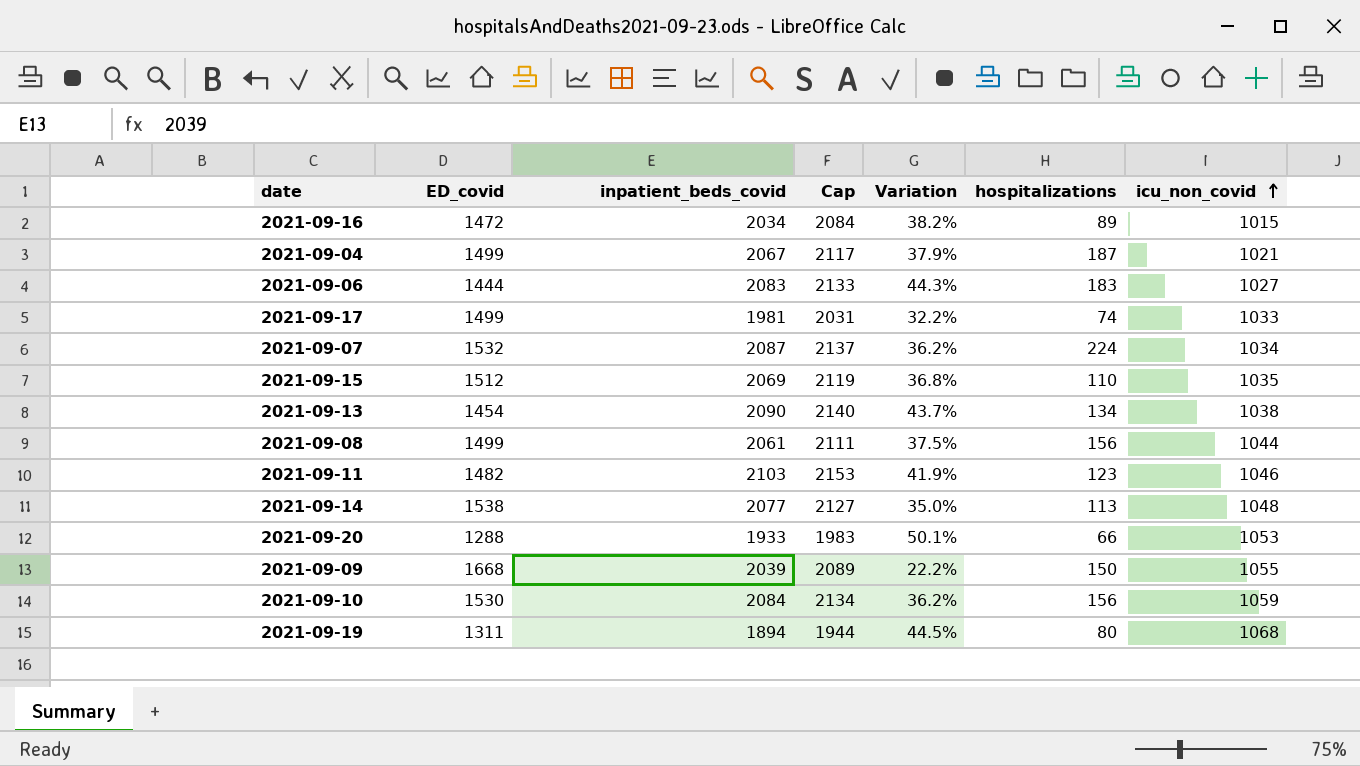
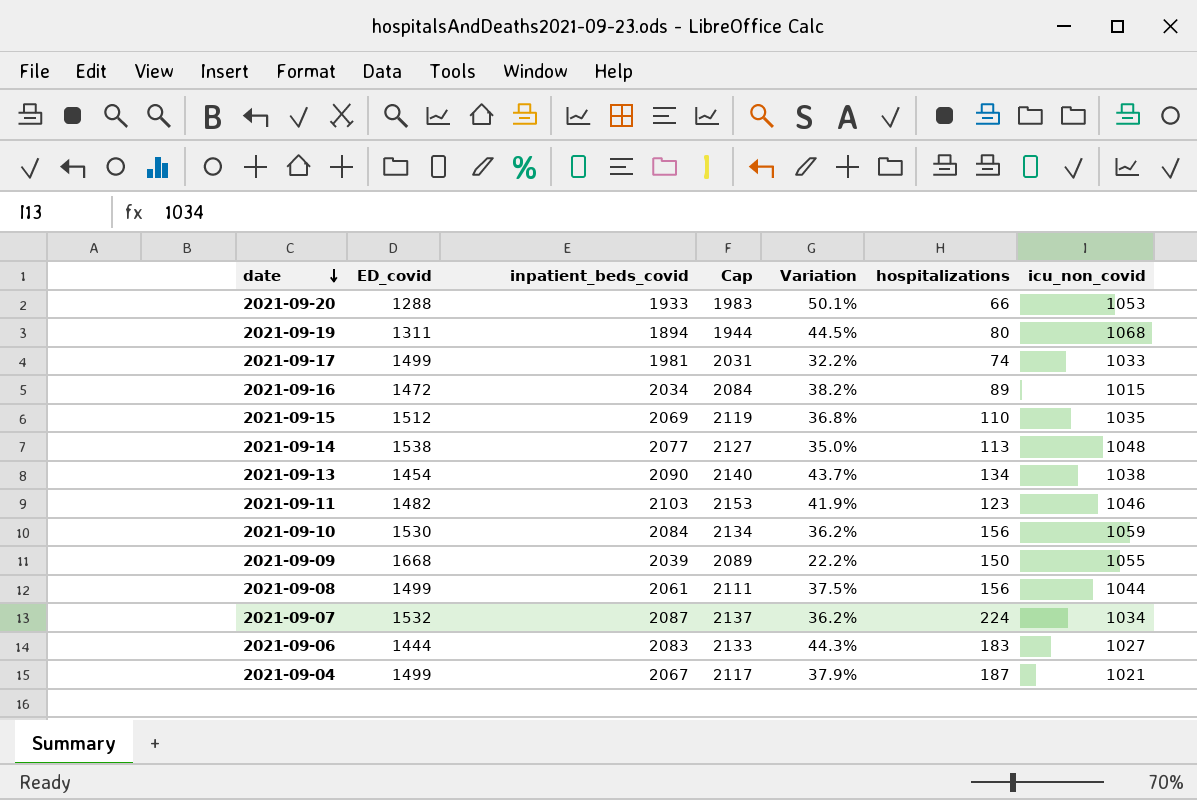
row order: icu_non_covid ascending -> date descending

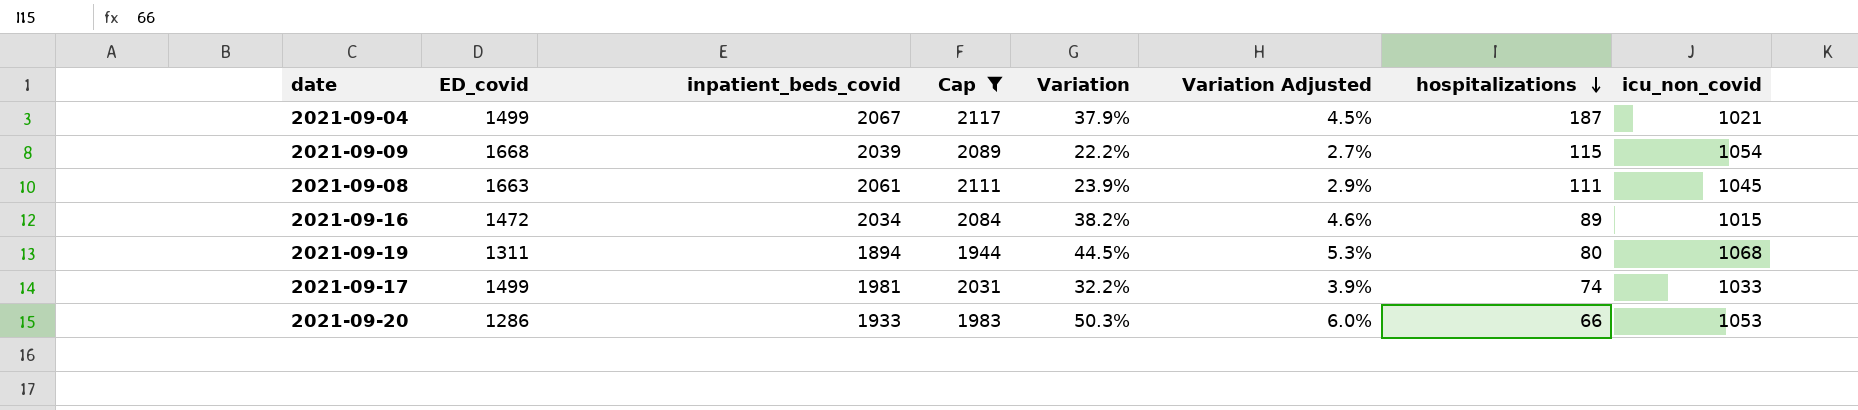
filter: none -> Cap <= 2117
row order: date descending -> hospitalizations descending
column Variation Adjusted | formula: none -> [Variation] * 0.12
2021-09-09 | hospitalizations: 150 -> 115
2021-09-09 | icu_non_covid: 1055 -> 1054
2021-09-08 | ED_covid: 1499 -> 1663
2021-09-08 | Variation: 37.5% -> 23.9%
2021-09-08 | hospitalizations: 156 -> 111
2021-09-08 | icu_non_covid: 1044 -> 1045
2021-09-20 | ED_covid: 1288 -> 1286
2021-09-20 | Variation: 50.1% -> 50.3%

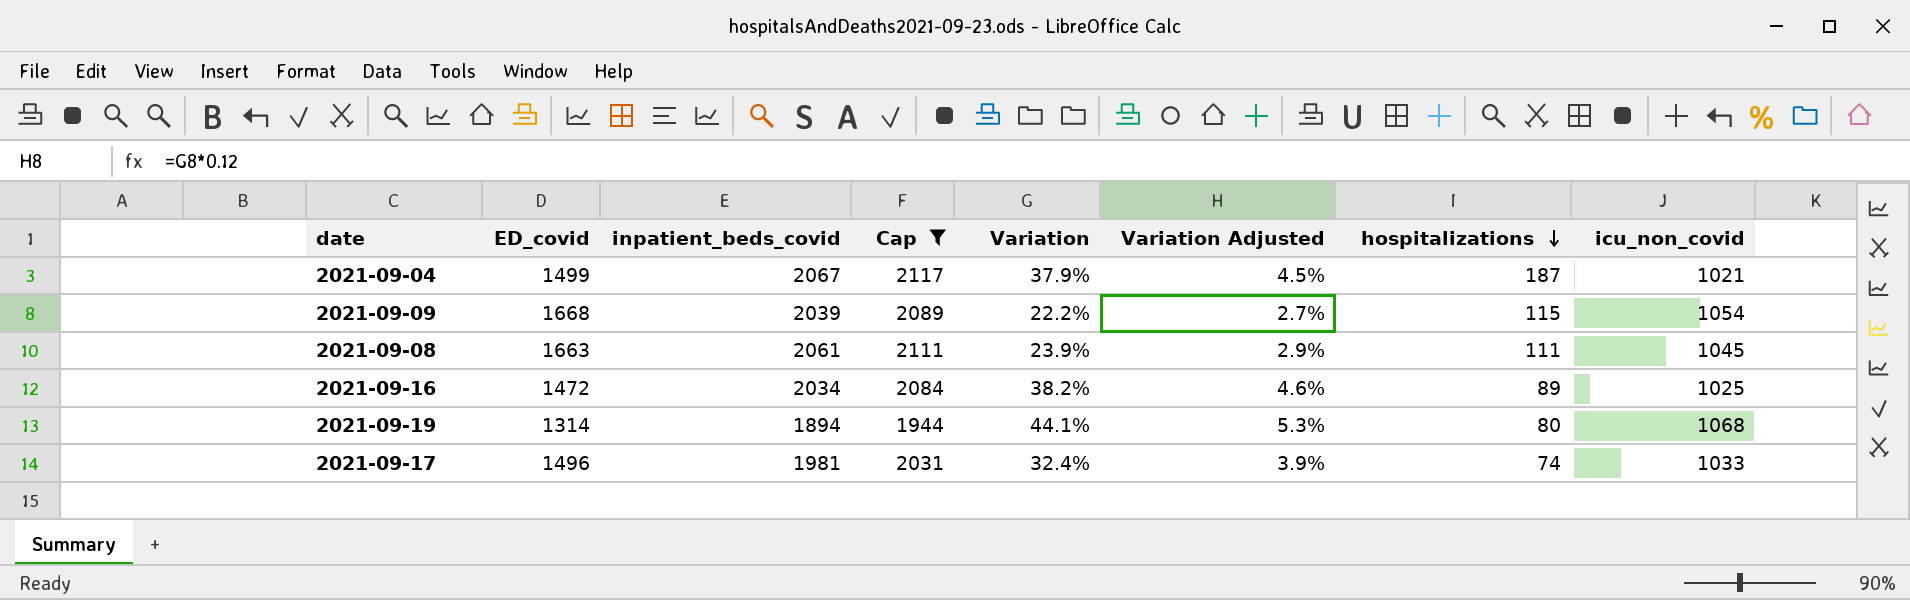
row 2021-09-20: 1286 | 1933 | 1983 | 50.3% | 6.0% | 66 | 1053 -> none
2021-09-16 | icu_non_covid: 1015 -> 1025
2021-09-19 | ED_covid: 1311 -> 1314
2021-09-19 | Variation: 44.5% -> 44.1%
2021-09-17 | ED_covid: 1499 -> 1496
2021-09-17 | Variation: 32.2% -> 32.4%

